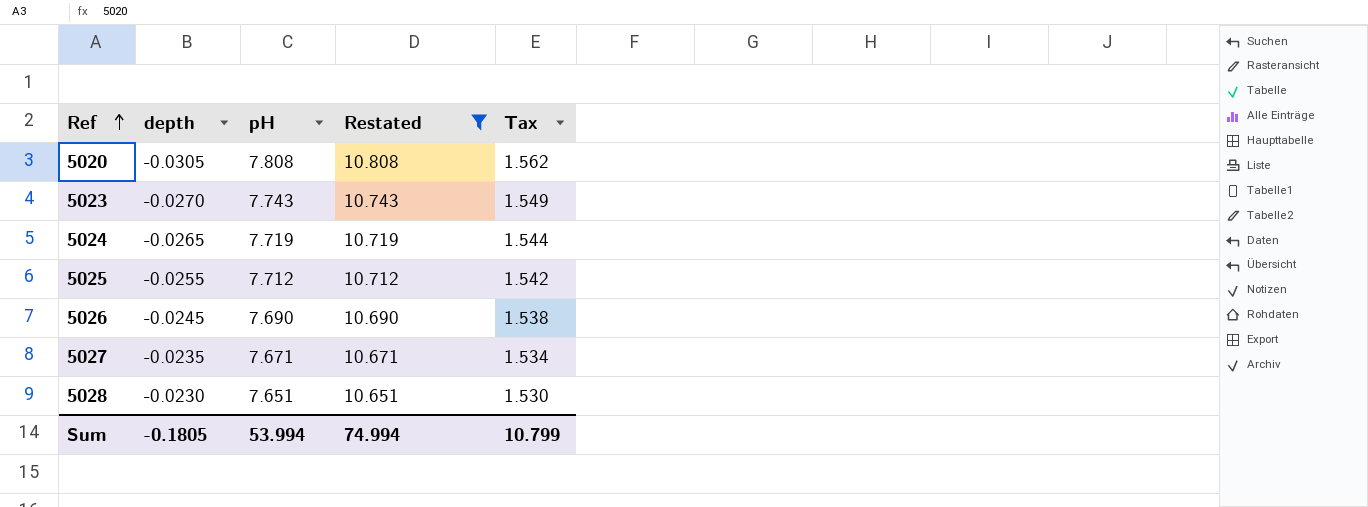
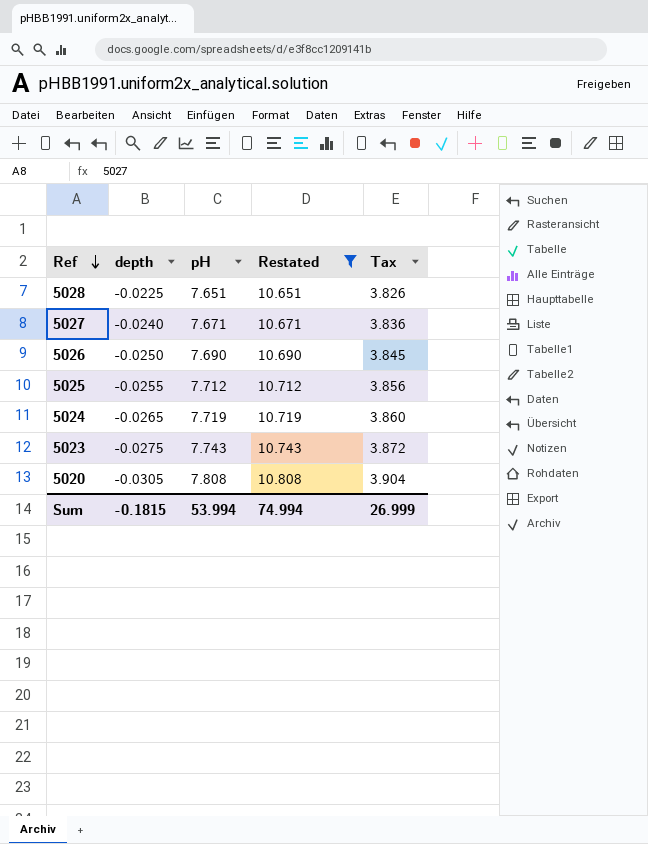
row order: Ref ascending -> Ref descending
column Tax | formula: [pH] * 0.2 -> [pH] * 0.5
5028 | depth: -0.0230 -> -0.0225
5027 | depth: -0.0235 -> -0.0240
5026 | depth: -0.0245 -> -0.0250
5023 | depth: -0.0270 -> -0.0275
Sum | depth: -0.1805 -> -0.1815
Sum | Tax: 10.799 -> 26.999

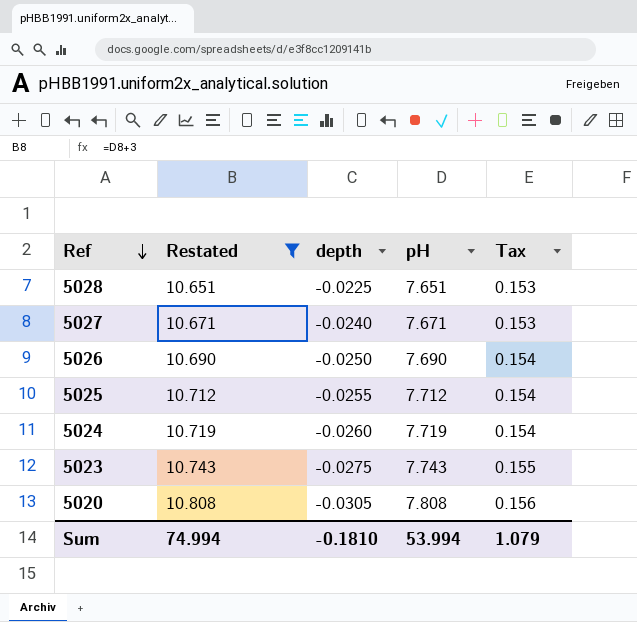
column Restated | position: 4 -> 2
column Tax | formula: [pH] * 0.5 -> [pH] * 0.02
5024 | depth: -0.0265 -> -0.0260
Sum | depth: -0.1815 -> -0.1810
Sum | Tax: 26.999 -> 1.079

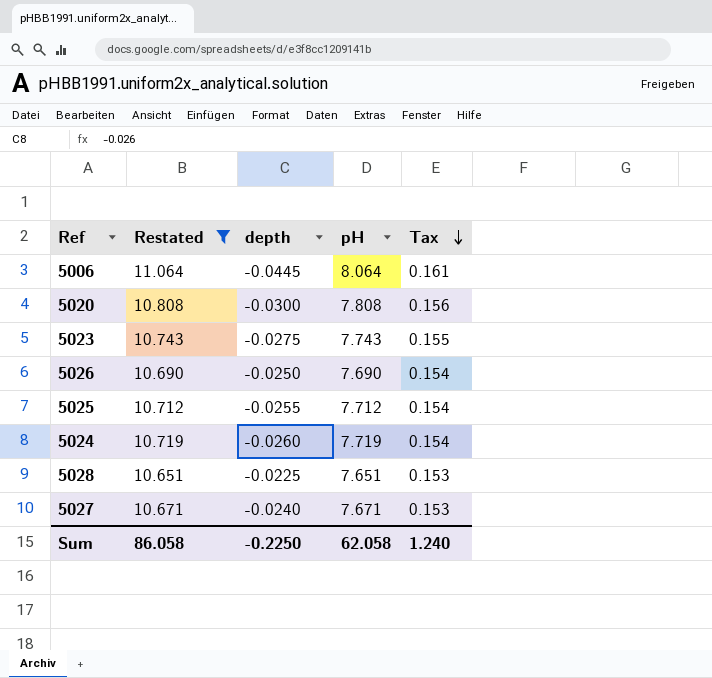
row order: Ref descending -> Tax descending
row 5006: none -> 11.064 | -0.0445 | 8.064 | 0.161
5020 | depth: -0.0305 -> -0.0300
Sum | Restated: 74.994 -> 86.058
Sum | depth: -0.1810 -> -0.2250
Sum | pH: 53.994 -> 62.058
Sum | Tax: 1.079 -> 1.240

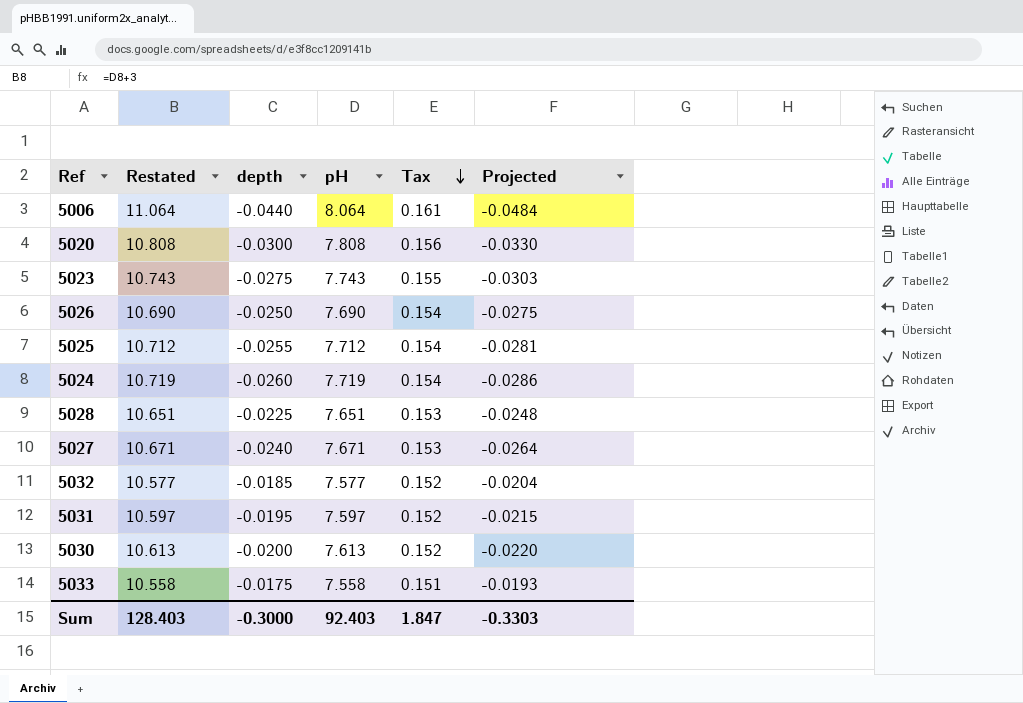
filter: Restated >= 10.651 -> none
column Projected | formula: none -> [depth] * 1.1
5006 | depth: -0.0445 -> -0.0440
Sum | Restated: 86.058 -> 128.403
Sum | depth: -0.2250 -> -0.3000
Sum | pH: 62.058 -> 92.403
Sum | Tax: 1.240 -> 1.847

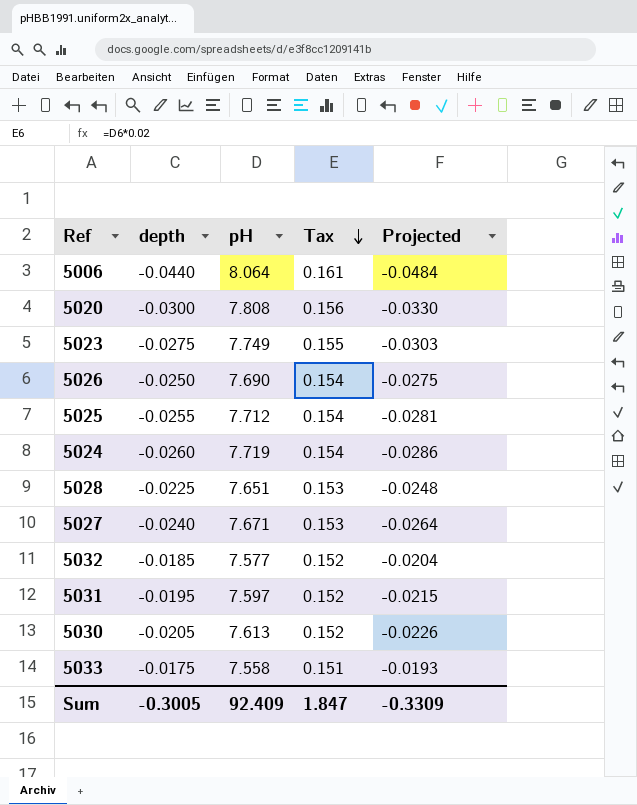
column Restated | formula: [pH] + 3 -> none
5023 | pH: 7.743 -> 7.749
5030 | depth: -0.0200 -> -0.0205
5030 | Projected: -0.0220 -> -0.0226
Sum | depth: -0.3000 -> -0.3005
Sum | pH: 92.403 -> 92.409
Sum | Projected: -0.3303 -> -0.3309

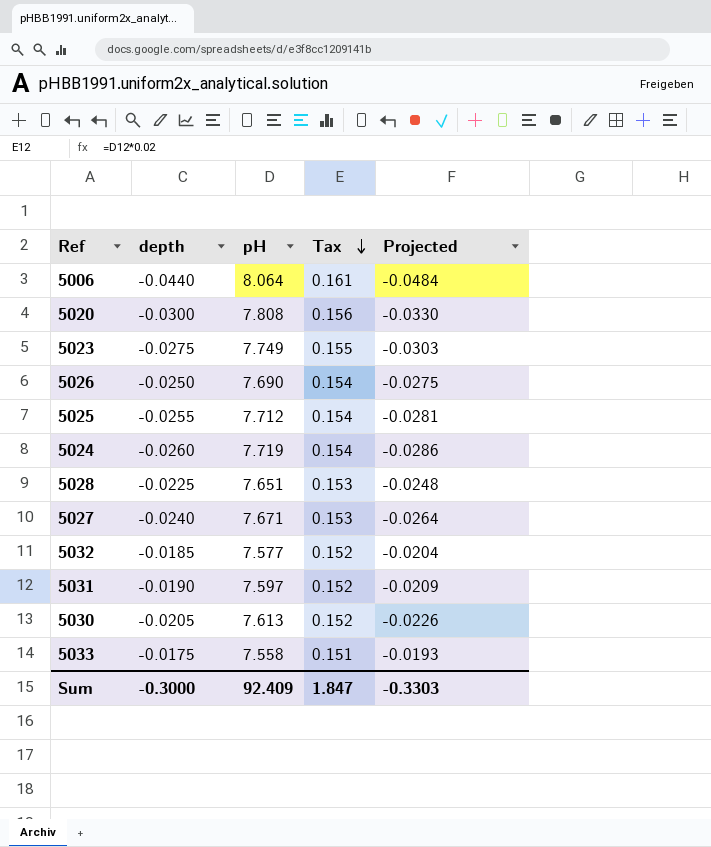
5031 | depth: -0.0195 -> -0.0190
5031 | Projected: -0.0215 -> -0.0209
Sum | depth: -0.3005 -> -0.3000
Sum | Projected: -0.3309 -> -0.3303

